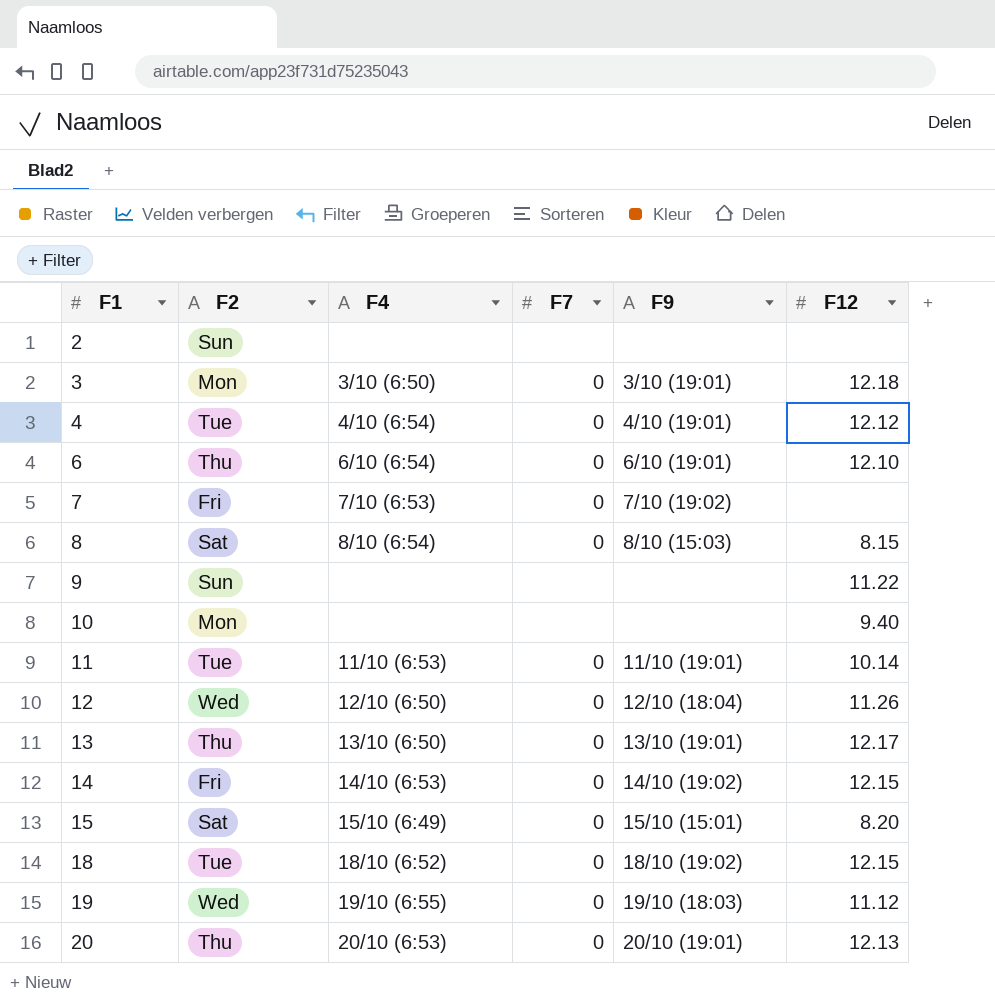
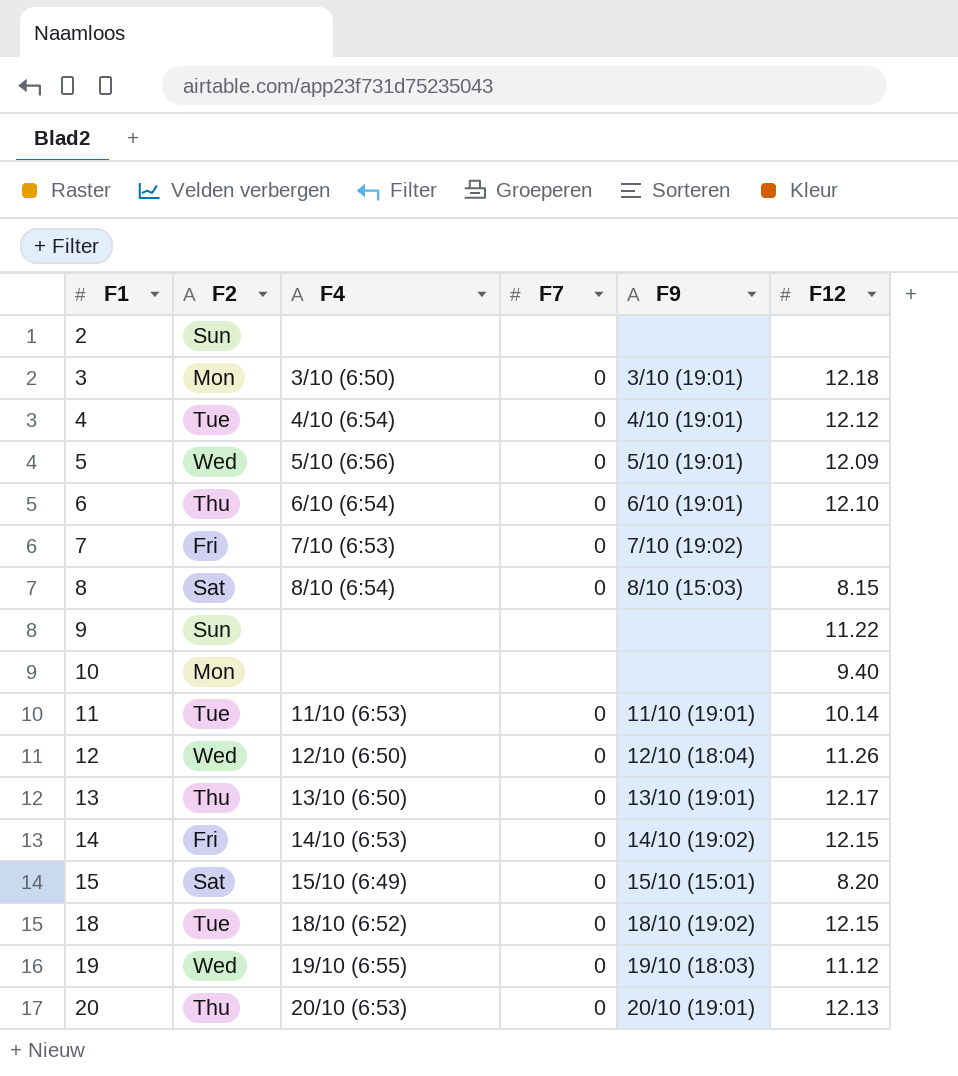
row 5: none -> Wed | 5/10 (6:56) | 0 | 5/10 (19:01) | 12.09

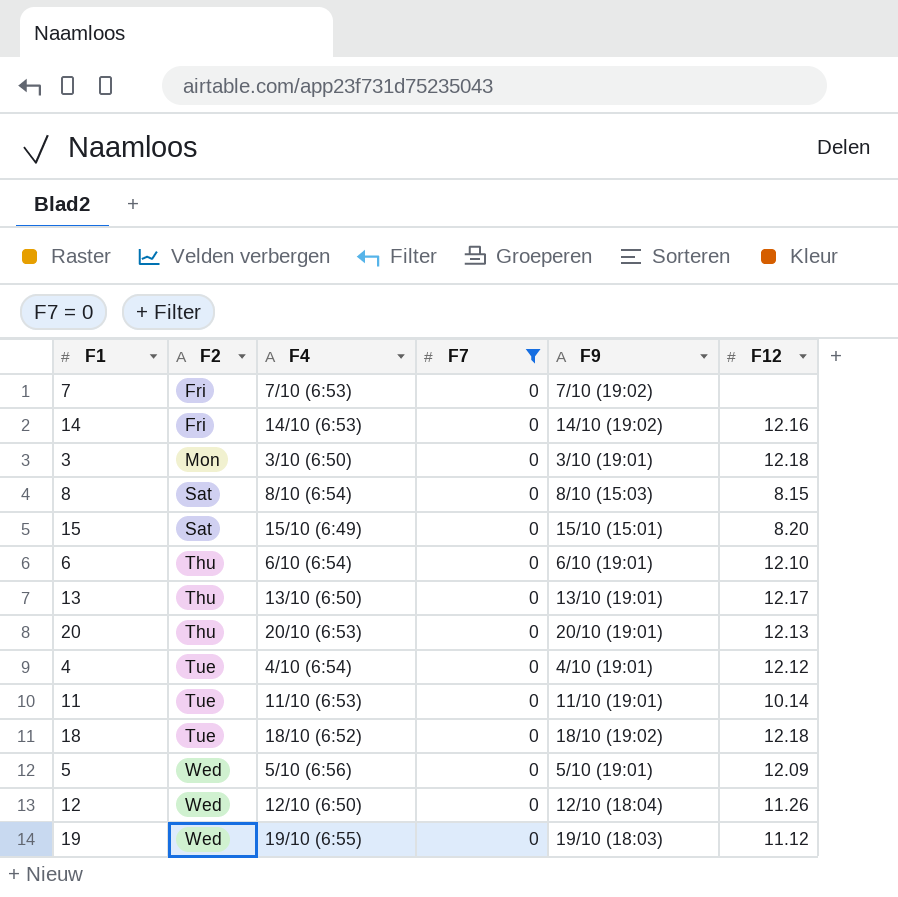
filter: none -> F7 = 0
row order: F1 ascending -> F2 ascending
14 | F12: 12.15 -> 12.16
18 | F12: 12.15 -> 12.18

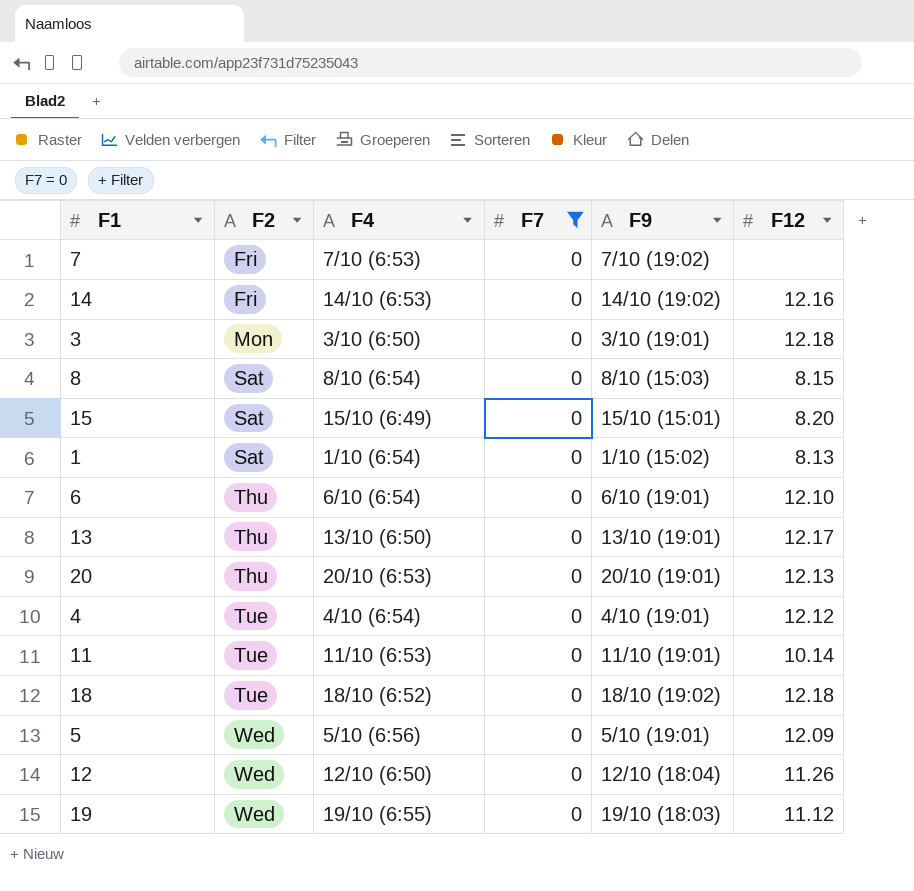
row 1: none -> Sat | 1/10 (6:54) | 0 | 1/10 (15:02) | 8.13

